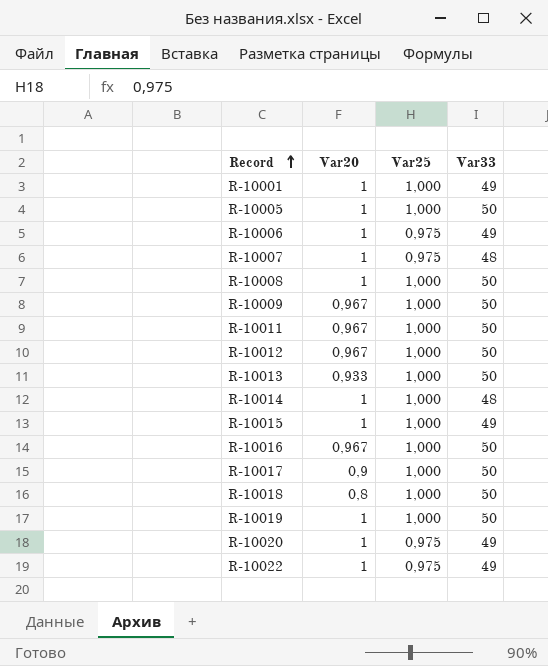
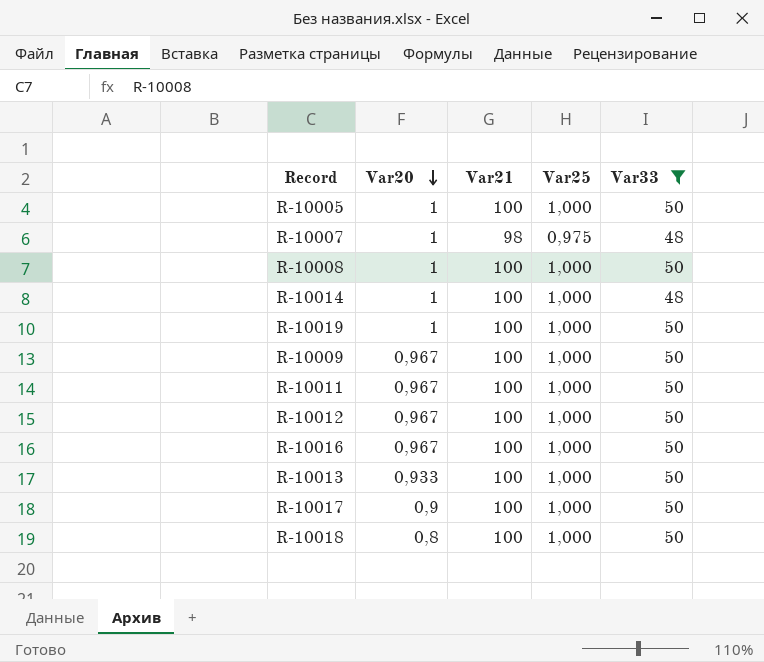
filter: none -> Var33 != 49
row order: Record ascending -> Var20 descending
column Var21 | position: none -> 3

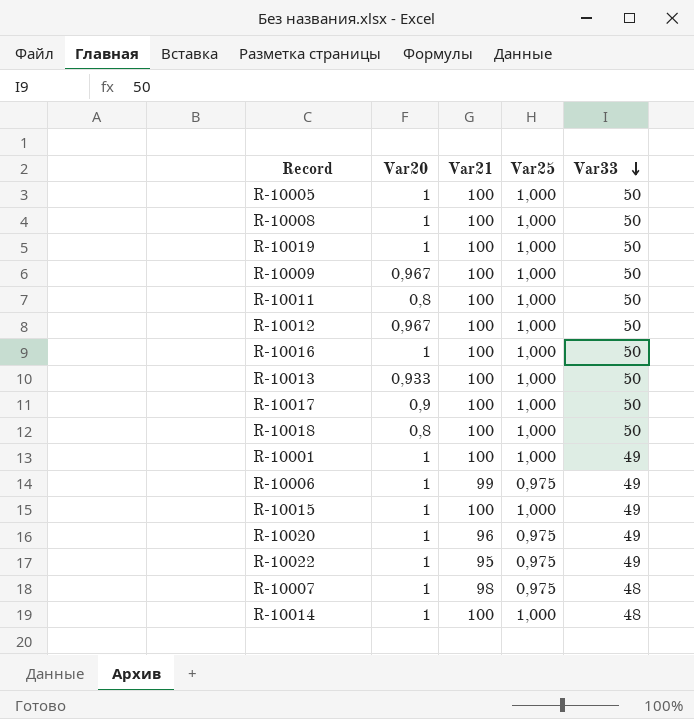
filter: Var33 != 49 -> none
row order: Var20 descending -> Var33 descending
R-10011 | Var20: 0,967 -> 0,8
R-10016 | Var20: 0,967 -> 1

